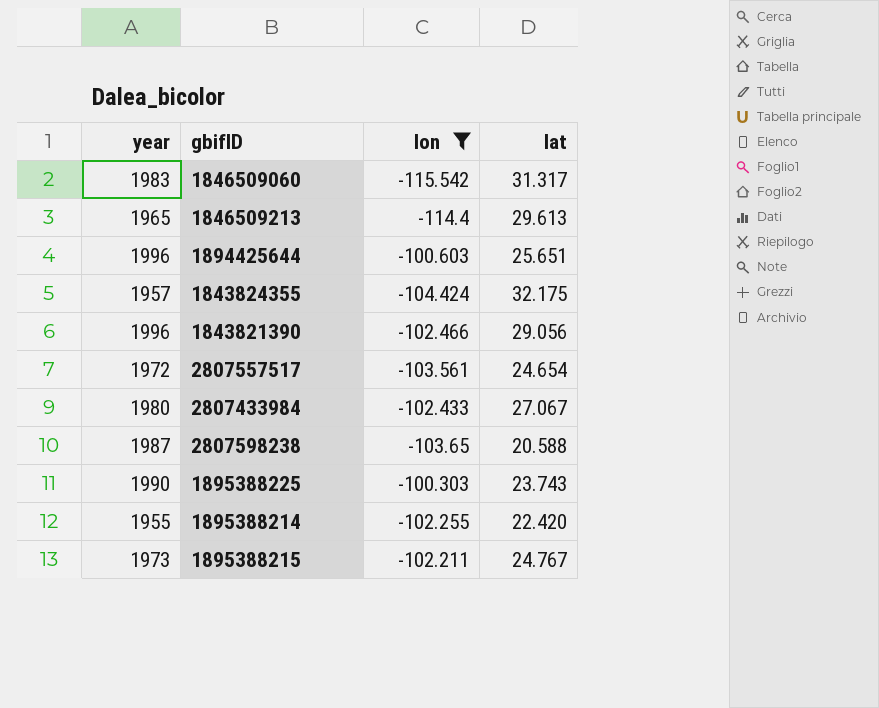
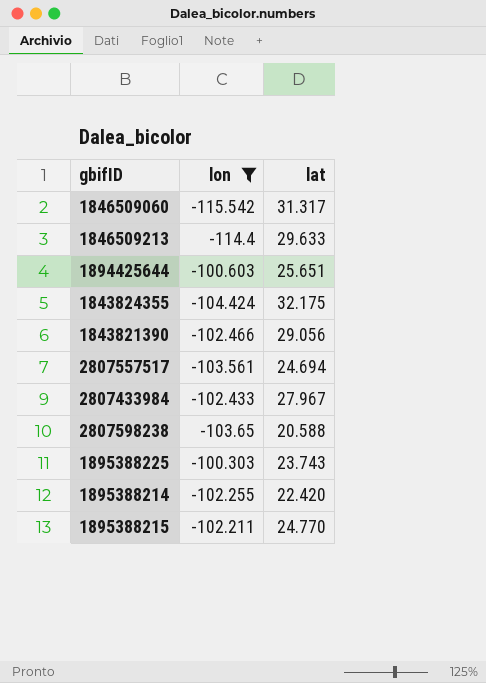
column year | position: 1 -> none
1846509213 | lat: 29.613 -> 29.633
2807557517 | lat: 24.654 -> 24.694
2807433984 | lat: 27.067 -> 27.967
1895388215 | lat: 24.767 -> 24.770

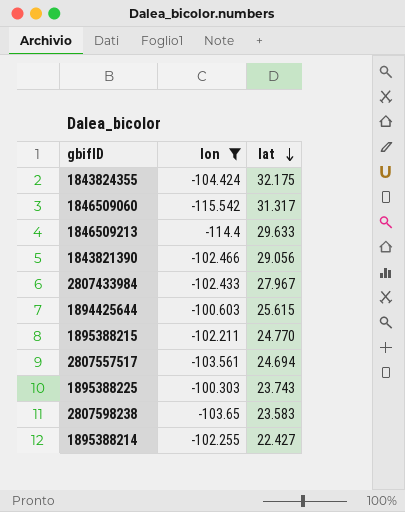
row order: none -> lat descending
1894425644 | lat: 25.651 -> 25.615
2807598238 | lat: 20.588 -> 23.583
1895388214 | lat: 22.420 -> 22.427

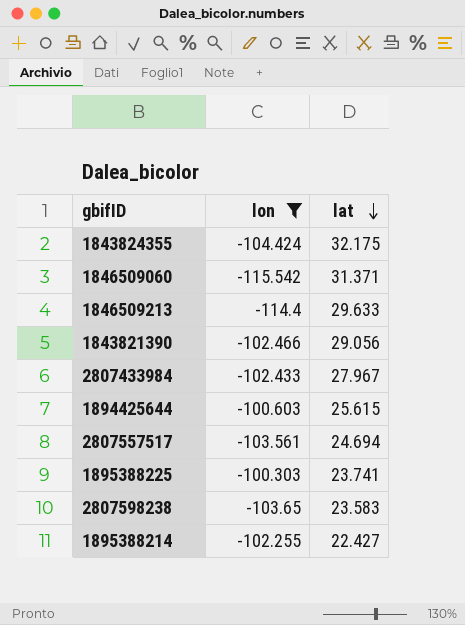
row 1895388215: -102.211 | 24.770 -> none
1846509060 | lat: 31.317 -> 31.371
1895388225 | lat: 23.743 -> 23.741

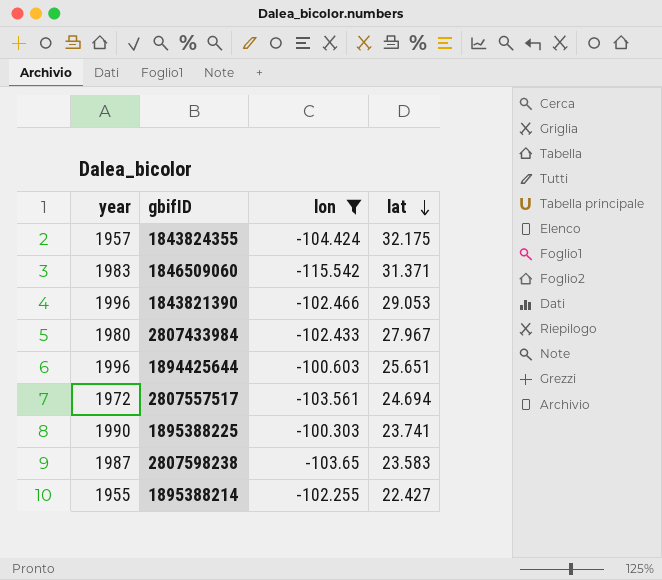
column year | position: none -> 1
row 1846509213: -114.4 | 29.633 -> none
1843821390 | lat: 29.056 -> 29.053
1894425644 | lat: 25.615 -> 25.651

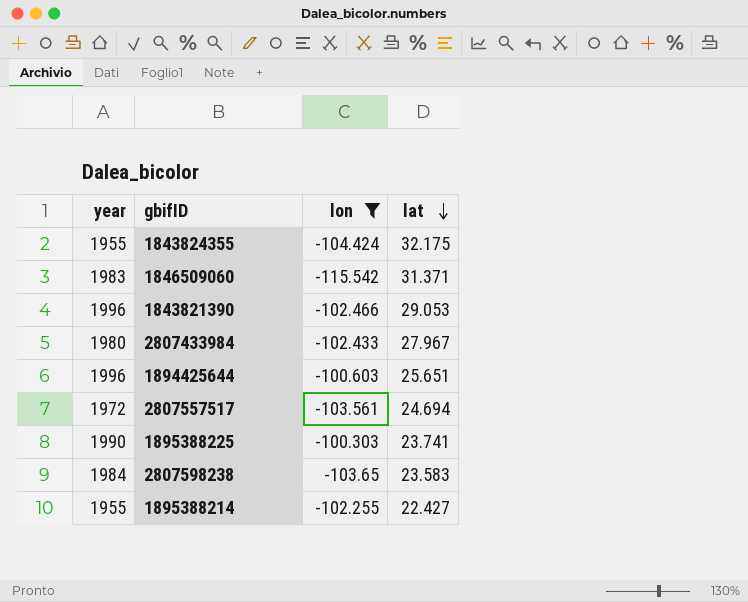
1843824355 | year: 1957 -> 1955
2807598238 | year: 1987 -> 1984

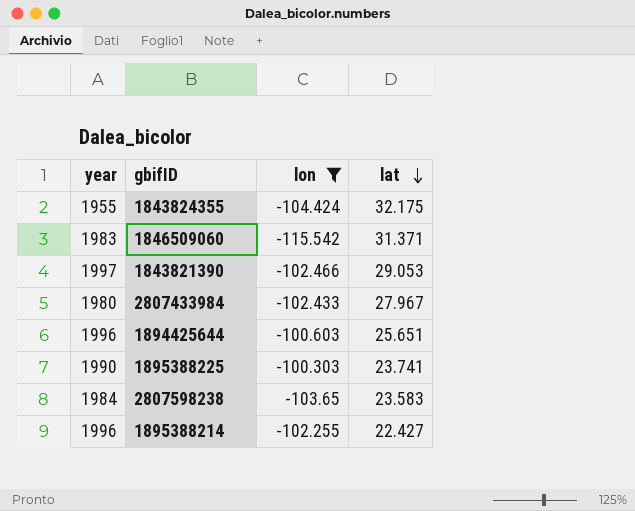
row 2807557517: 1972 | -103.561 | 24.694 -> none
1843821390 | year: 1996 -> 1997
1895388214 | year: 1955 -> 1996

